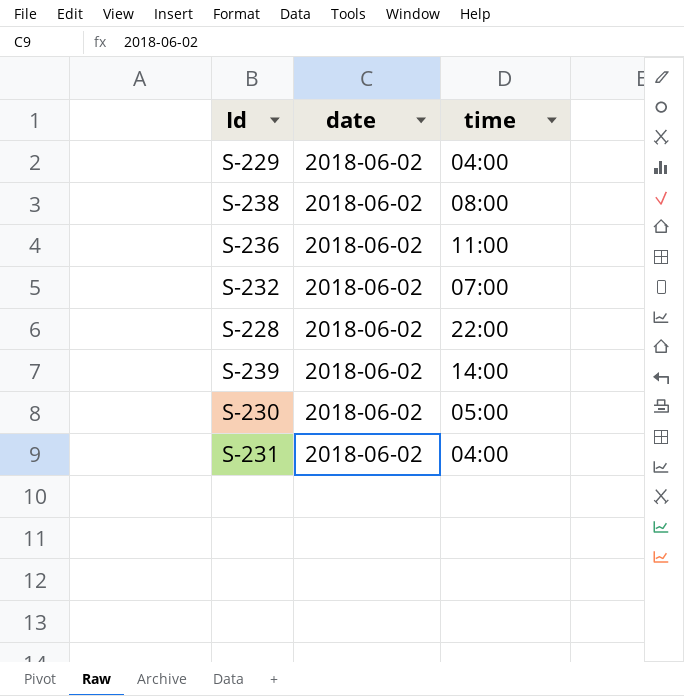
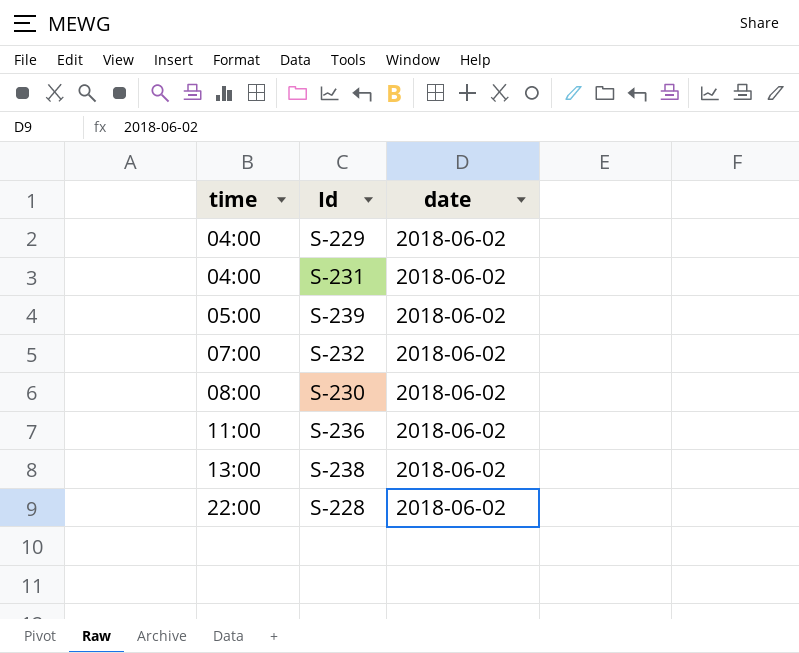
row order: none -> time ascending
column time | position: 3 -> 1
S-239 | time: 14:00 -> 05:00
S-230 | time: 05:00 -> 08:00
S-238 | time: 08:00 -> 13:00

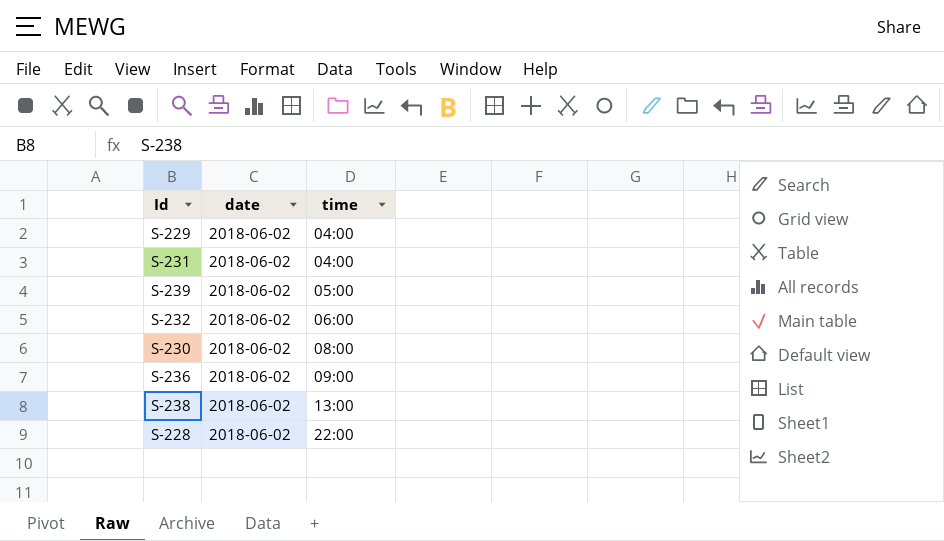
column time | position: 1 -> 3
S-232 | time: 07:00 -> 06:00
S-236 | time: 11:00 -> 09:00

